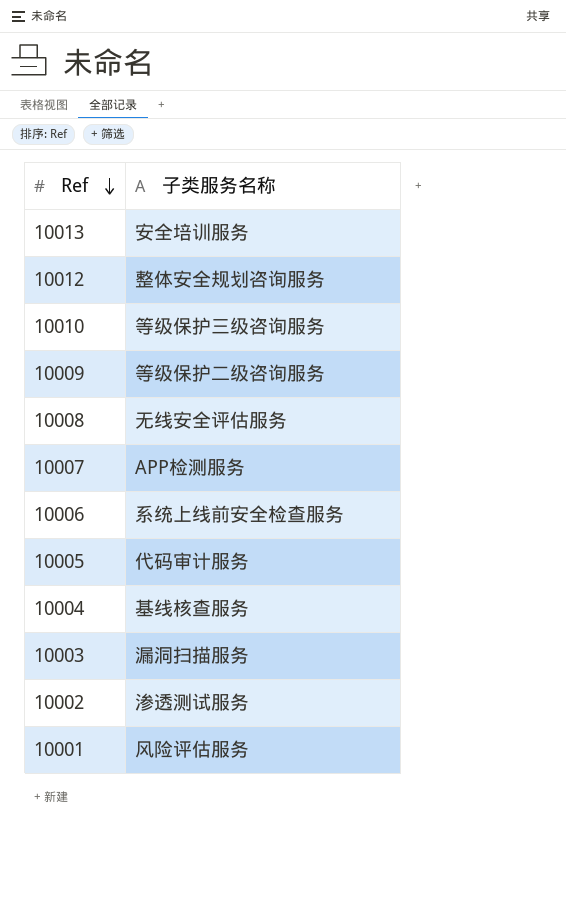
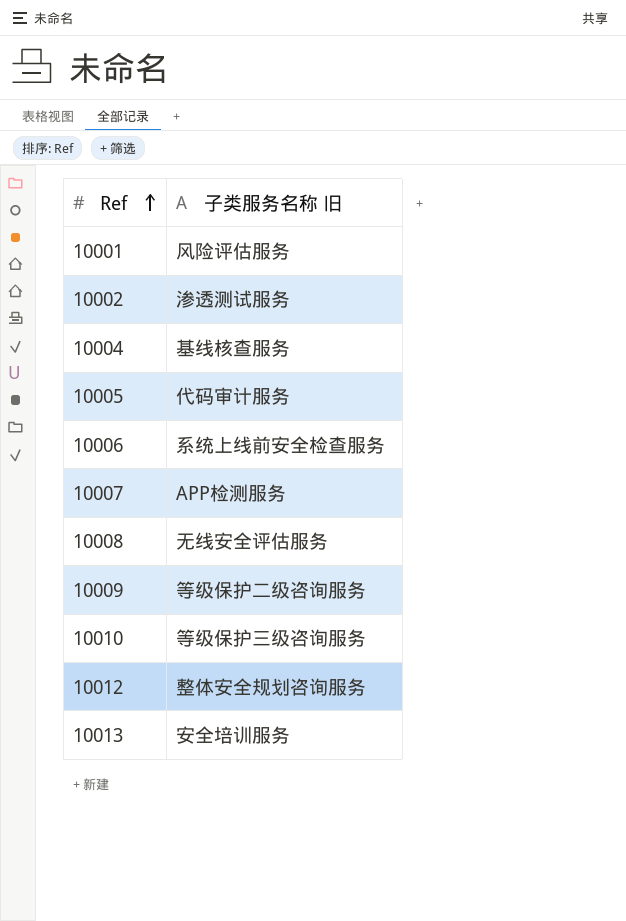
row order: Ref descending -> Ref ascending
column name: 子类服务名称 -> 子类服务名称 旧
row 10003: 漏洞扫描服务 -> none

